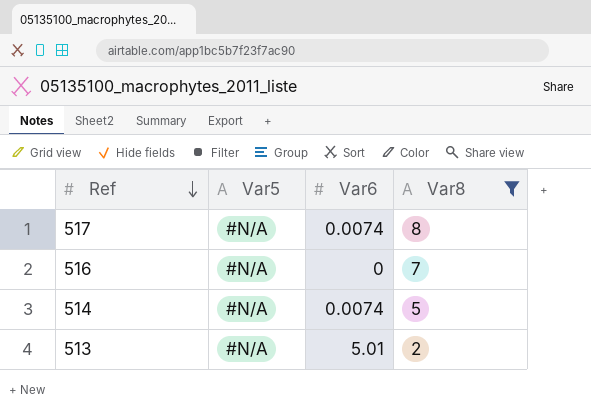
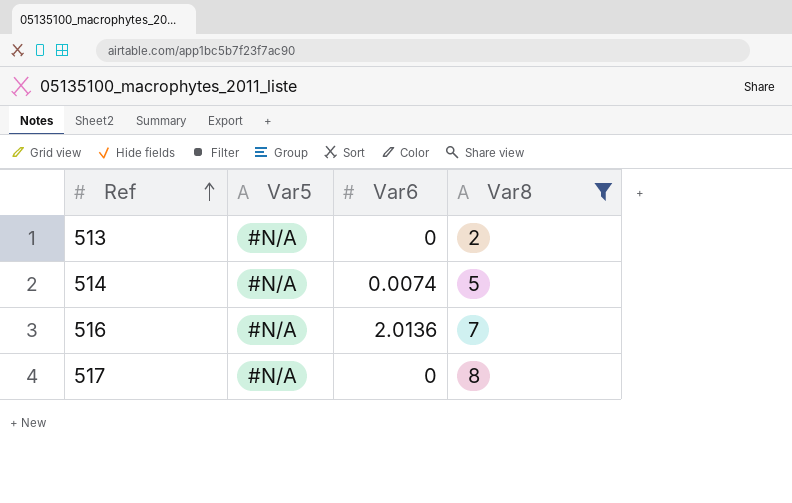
row order: Ref descending -> Ref ascending
513 | Var6: 5.01 -> 0
516 | Var6: 0 -> 2.0136
517 | Var6: 0.0074 -> 0

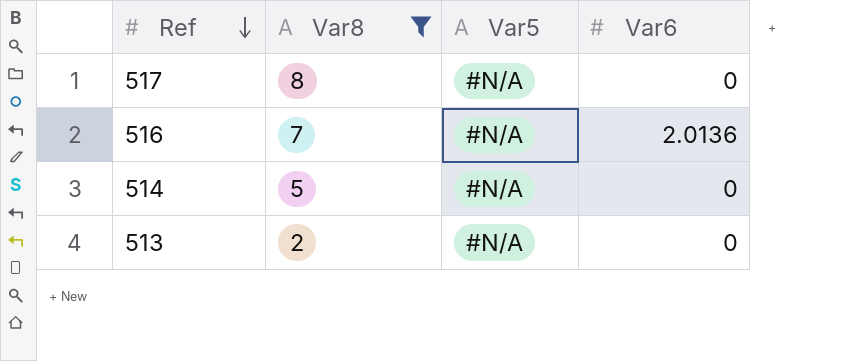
row order: Ref ascending -> Ref descending
column Var8 | position: 4 -> 2
514 | Var6: 0.0074 -> 0

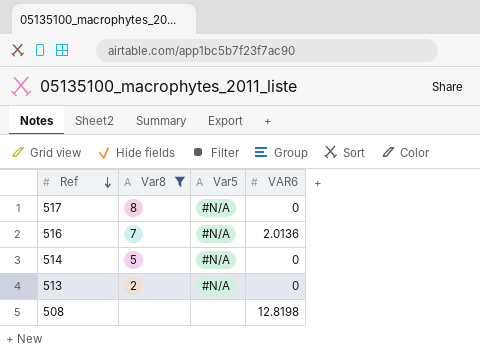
column name: Var6 -> VAR6
row 508: none -> none | none | 12.8198

